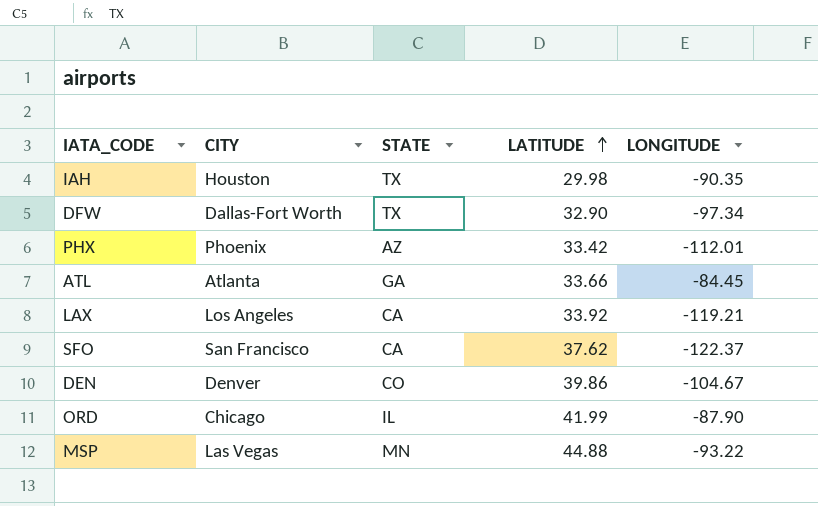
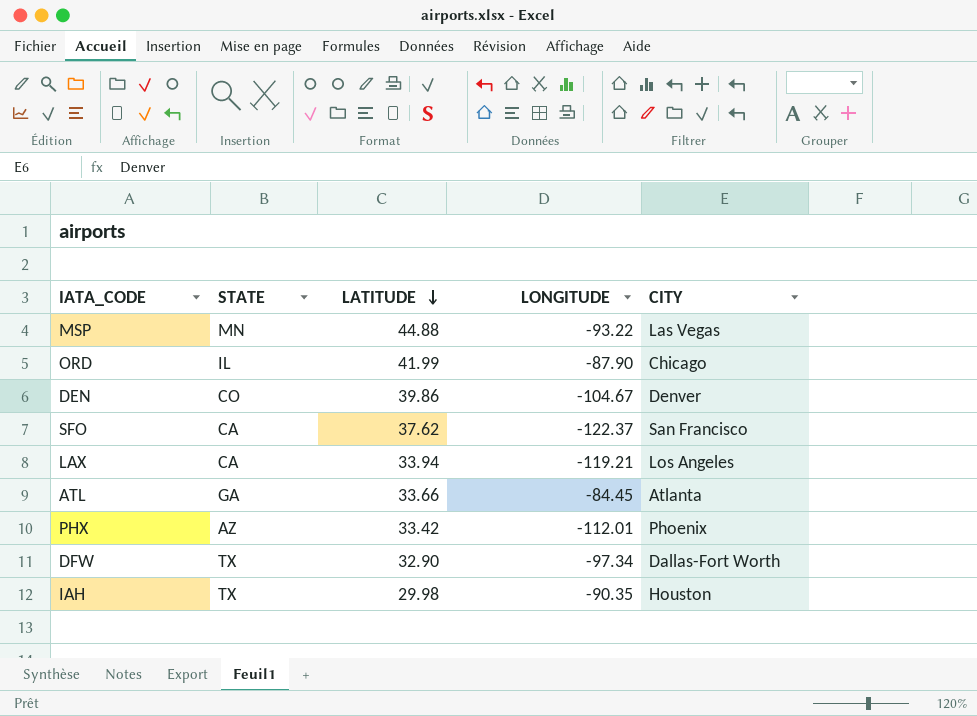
row order: LATITUDE ascending -> LATITUDE descending
column CITY | position: 2 -> 5
LAX | LATITUDE: 33.92 -> 33.94

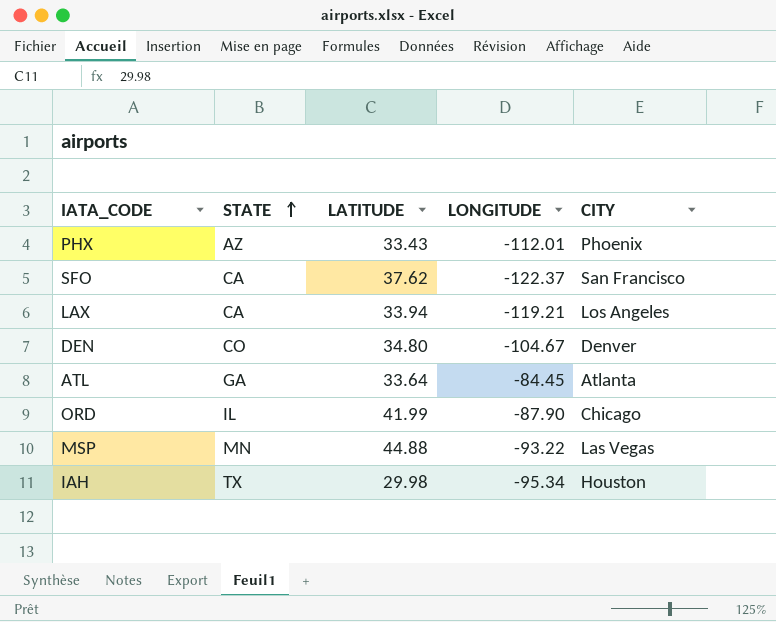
row order: LATITUDE descending -> STATE ascending
row DFW: TX | 32.90 | -97.34 | Dallas-Fort Worth -> none
PHX | LATITUDE: 33.42 -> 33.43
DEN | LATITUDE: 39.86 -> 34.80
ATL | LATITUDE: 33.66 -> 33.64
IAH | LONGITUDE: -90.35 -> -95.34

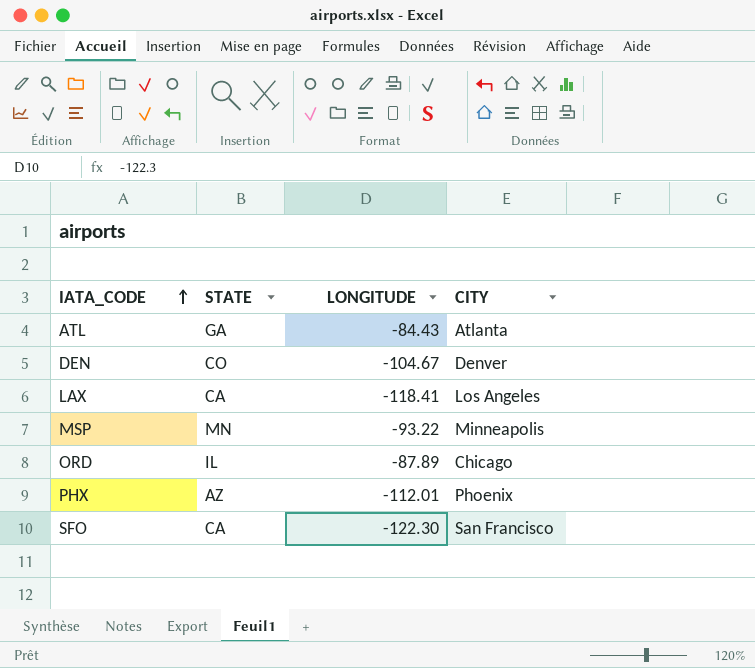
row order: STATE ascending -> IATA_CODE ascending
column LATITUDE | position: 3 -> none
row IAH: TX | 29.98 | -95.34 | Houston -> none
ATL | LONGITUDE: -84.45 -> -84.43
LAX | LONGITUDE: -119.21 -> -118.41
MSP | CITY: Las Vegas -> Minneapolis
ORD | LONGITUDE: -87.90 -> -87.89
SFO | LONGITUDE: -122.37 -> -122.30

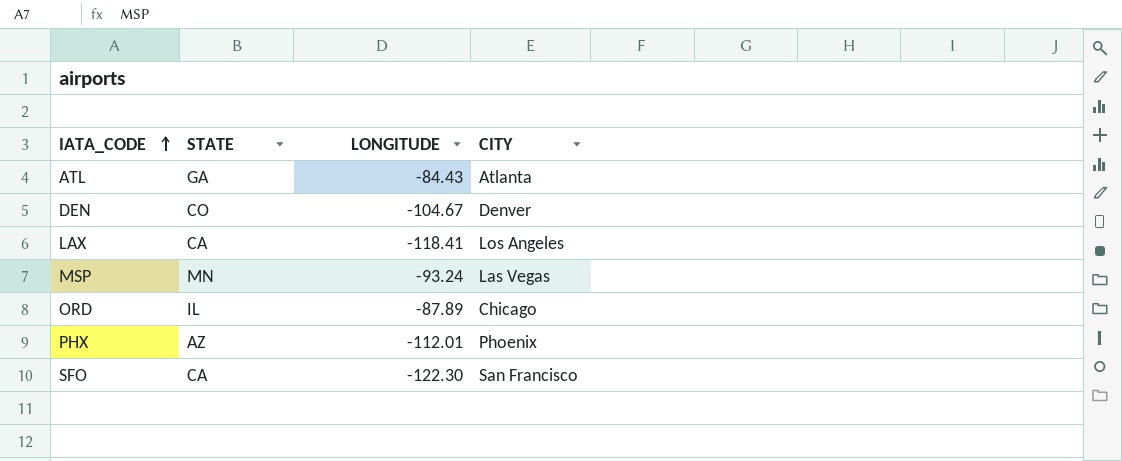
MSP | LONGITUDE: -93.22 -> -93.24
MSP | CITY: Minneapolis -> Las Vegas

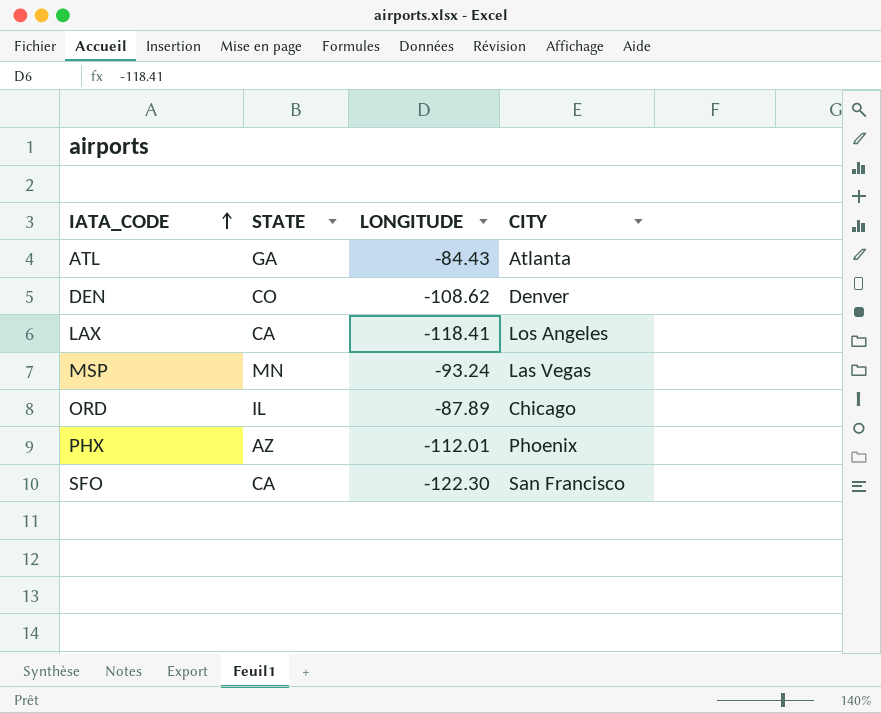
DEN | LONGITUDE: -104.67 -> -108.62

